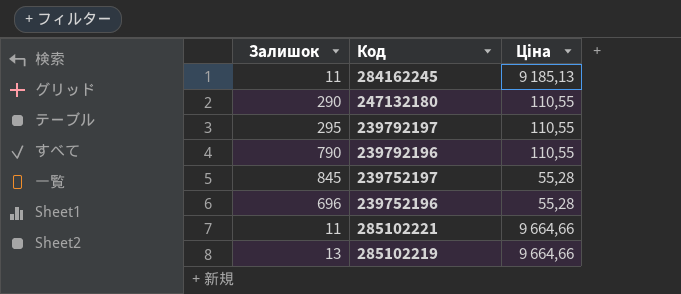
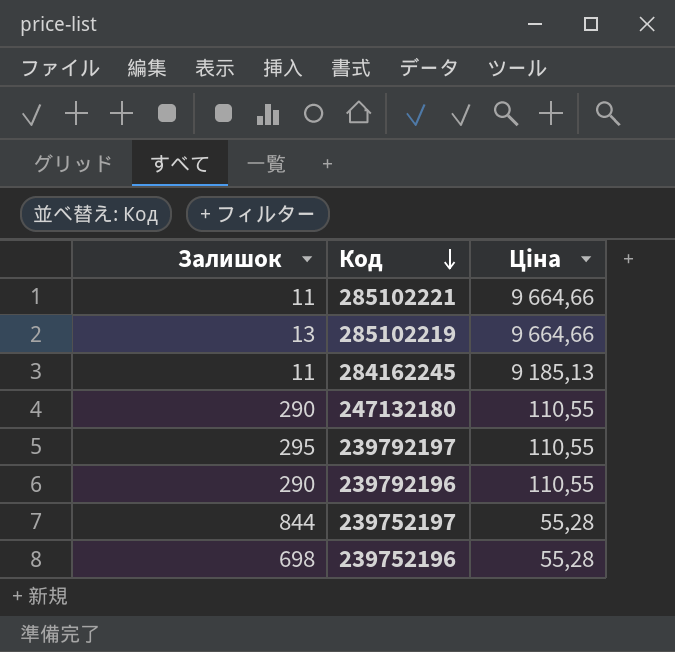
row order: none -> Код descending
239792196 | Залишок: 790 -> 290
239752197 | Залишок: 845 -> 844
239752196 | Залишок: 696 -> 698

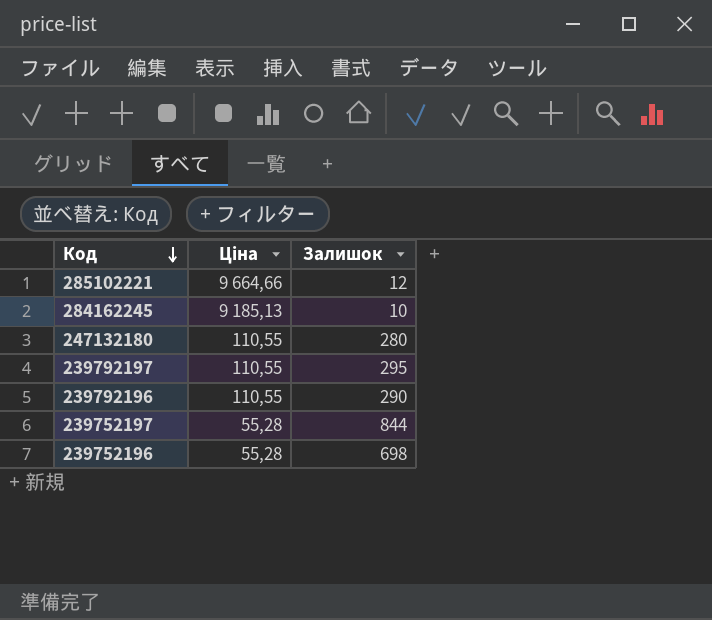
column Залишок | position: 1 -> 3
row 285102219: 13 | 9 664,66 -> none
285102221 | Залишок: 11 -> 12
284162245 | Залишок: 11 -> 10
247132180 | Залишок: 290 -> 280

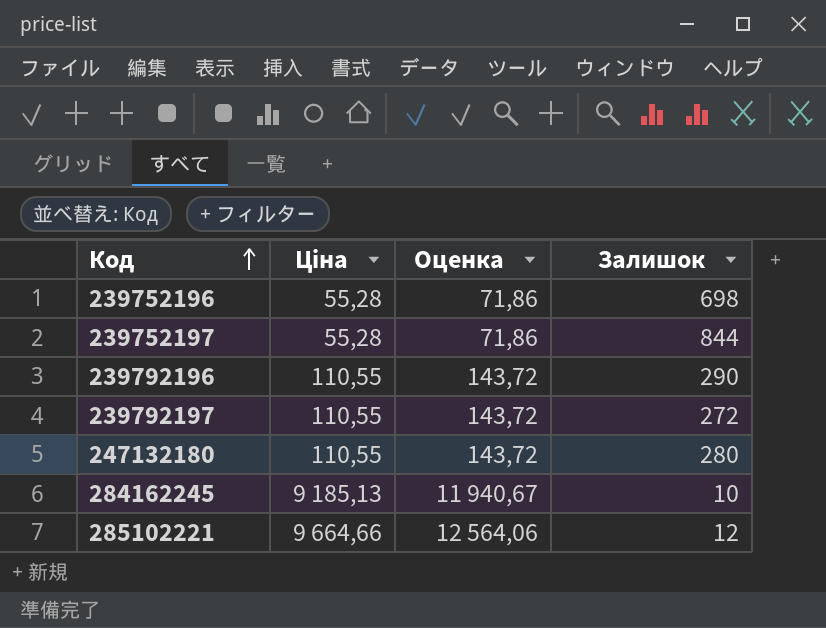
row order: Код descending -> Код ascending
column Оценка | formula: none -> [Ціна] * 1,3
239792197 | Залишок: 295 -> 272

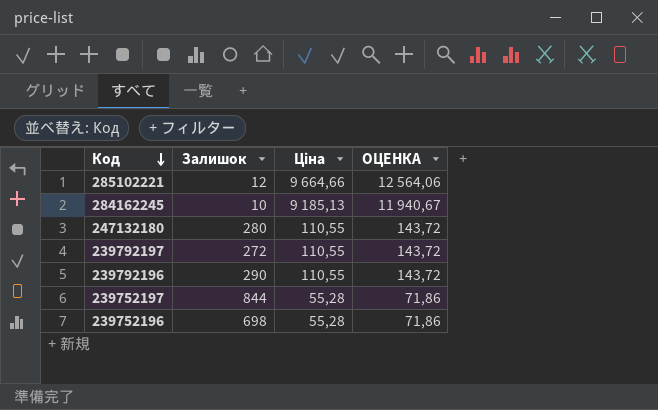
row order: Код ascending -> Код descending
column Залишок | position: 4 -> 2
column name: Оценка -> ОЦЕНКА

